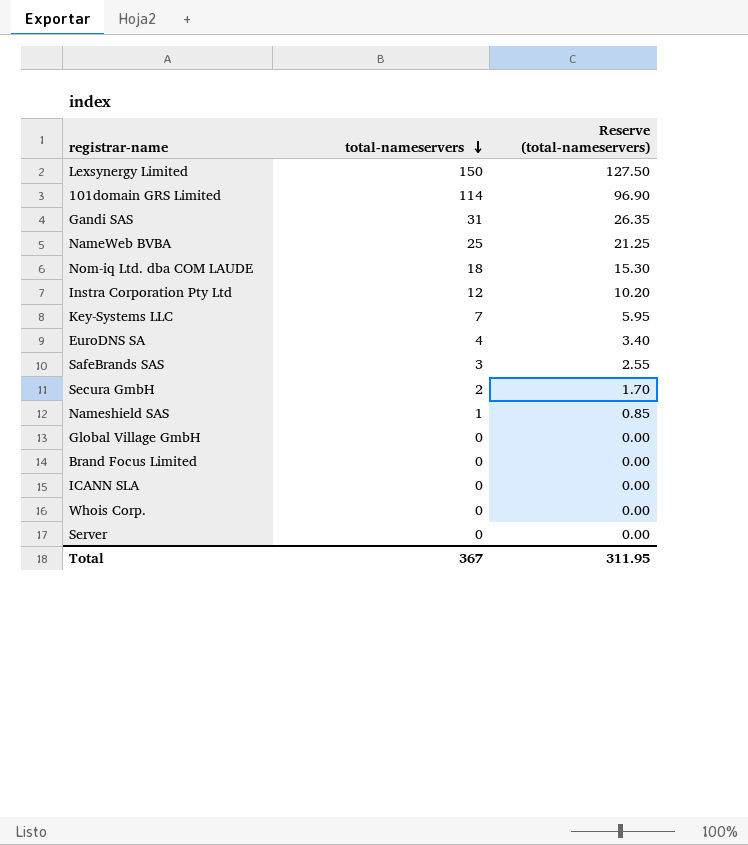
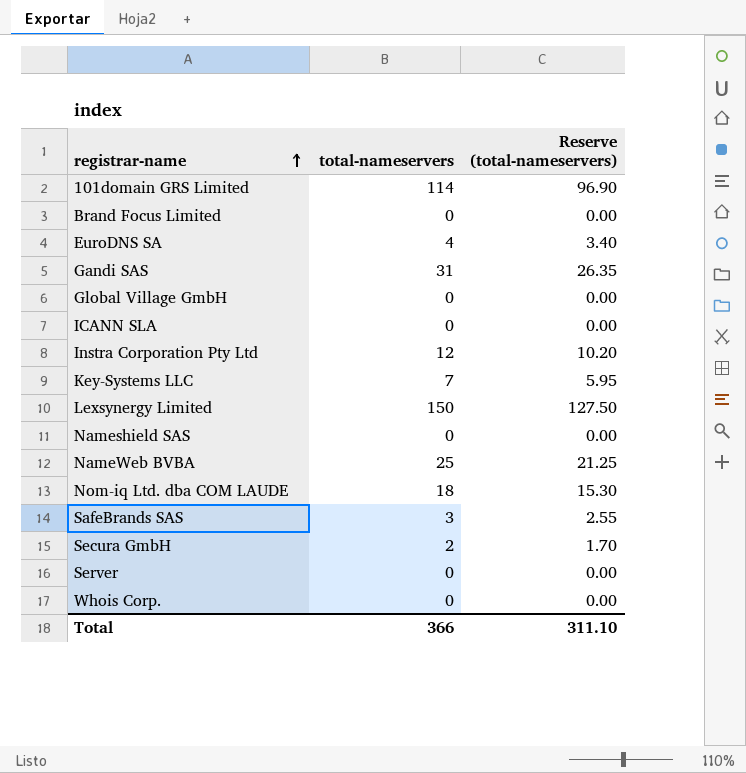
row order: total-nameservers descending -> registrar-name ascending
Nameshield SAS | total-nameservers: 1 -> 0
Nameshield SAS | Reserve (total-nameservers): 0.85 -> 0.00
Total | total-nameservers: 367 -> 366
Total | Reserve (total-nameservers): 311.95 -> 311.10

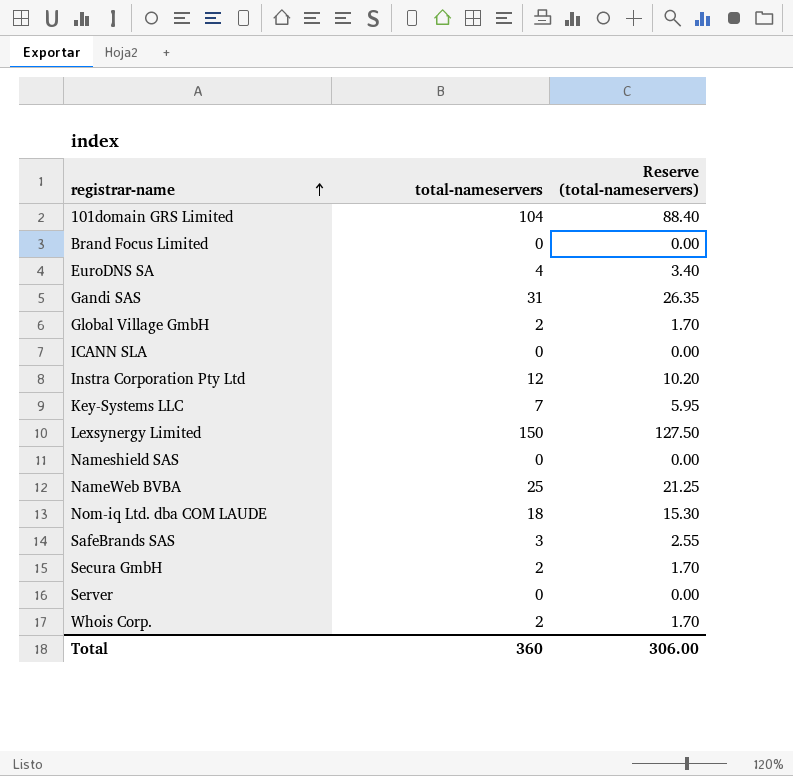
101domain GRS Limited | total-nameservers: 114 -> 104
101domain GRS Limited | Reserve (total-nameservers): 96.90 -> 88.40
Global Village GmbH | total-nameservers: 0 -> 2
Global Village GmbH | Reserve (total-nameservers): 0.00 -> 1.70
Whois Corp. | total-nameservers: 0 -> 2
Whois Corp. | Reserve (total-nameservers): 0.00 -> 1.70
Total | total-nameservers: 366 -> 360
Total | Reserve (total-nameservers): 311.10 -> 306.00

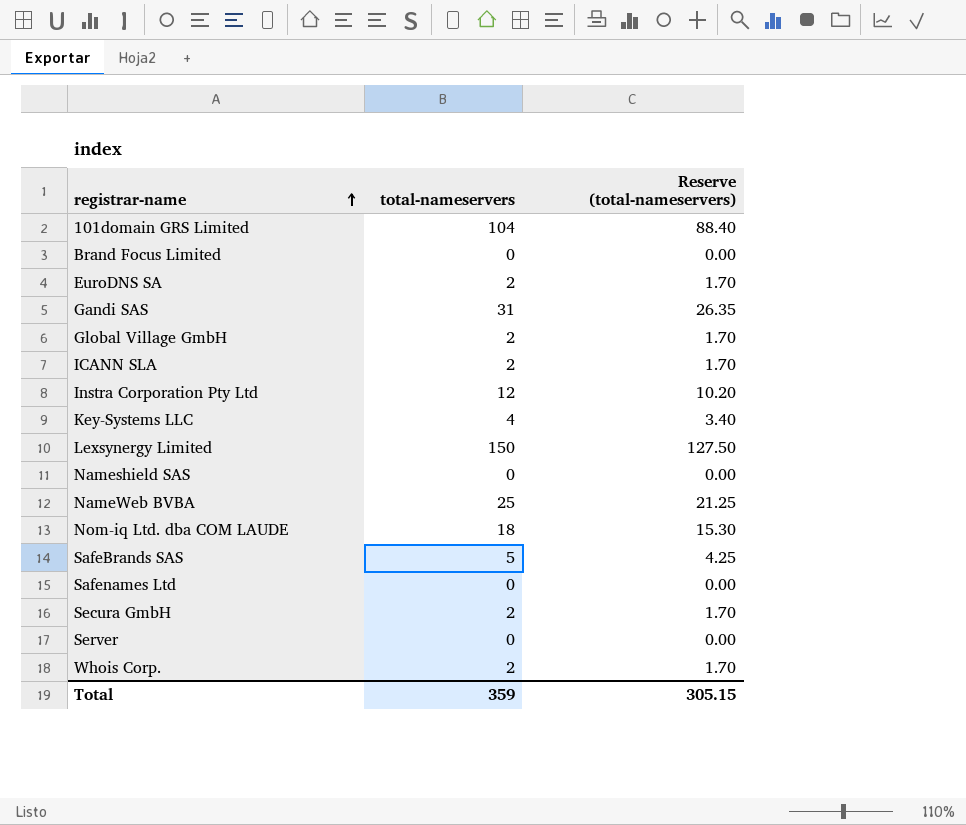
EuroDNS SA | total-nameservers: 4 -> 2
EuroDNS SA | Reserve (total-nameservers): 3.40 -> 1.70
ICANN SLA | total-nameservers: 0 -> 2
ICANN SLA | Reserve (total-nameservers): 0.00 -> 1.70
Key-Systems LLC | total-nameservers: 7 -> 4
Key-Systems LLC | Reserve (total-nameservers): 5.95 -> 3.40
SafeBrands SAS | total-nameservers: 3 -> 5
SafeBrands SAS | Reserve (total-nameservers): 2.55 -> 4.25
row Safenames Ltd: none -> 0 | 0.00
Total | total-nameservers: 360 -> 359
Total | Reserve (total-nameservers): 306.00 -> 305.15

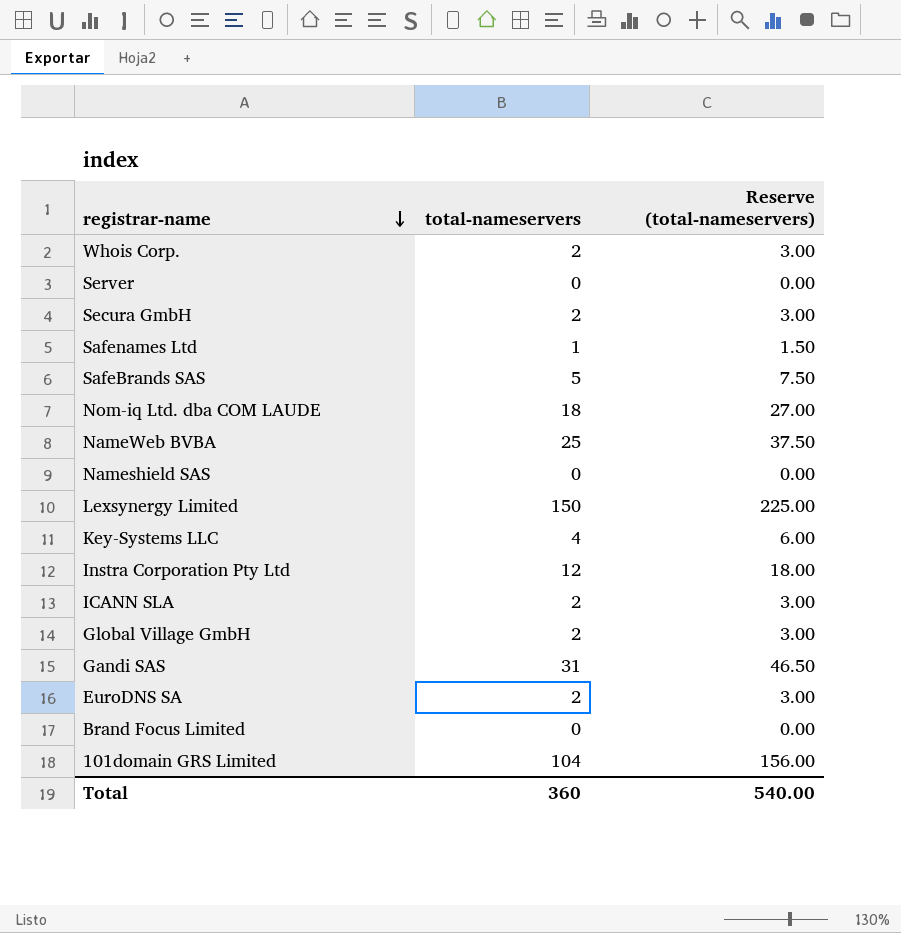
row order: registrar-name ascending -> registrar-name descending
column Reserve (total-nameservers) | formula: [total-nameservers] * 0.85 -> [total-nameservers] * 1.5
Safenames Ltd | total-nameservers: 0 -> 1
Total | total-nameservers: 359 -> 360
Total | Reserve (total-nameservers): 305.15 -> 540.00

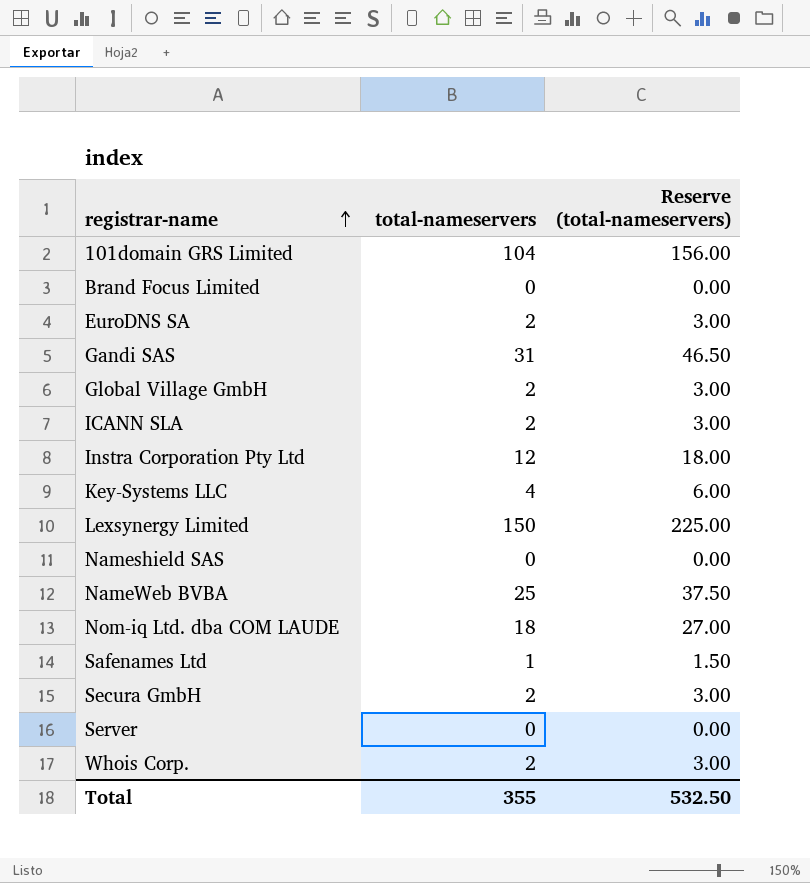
row order: registrar-name descending -> registrar-name ascending
row SafeBrands SAS: 5 | 7.50 -> none
Total | total-nameservers: 360 -> 355
Total | Reserve (total-nameservers): 540.00 -> 532.50

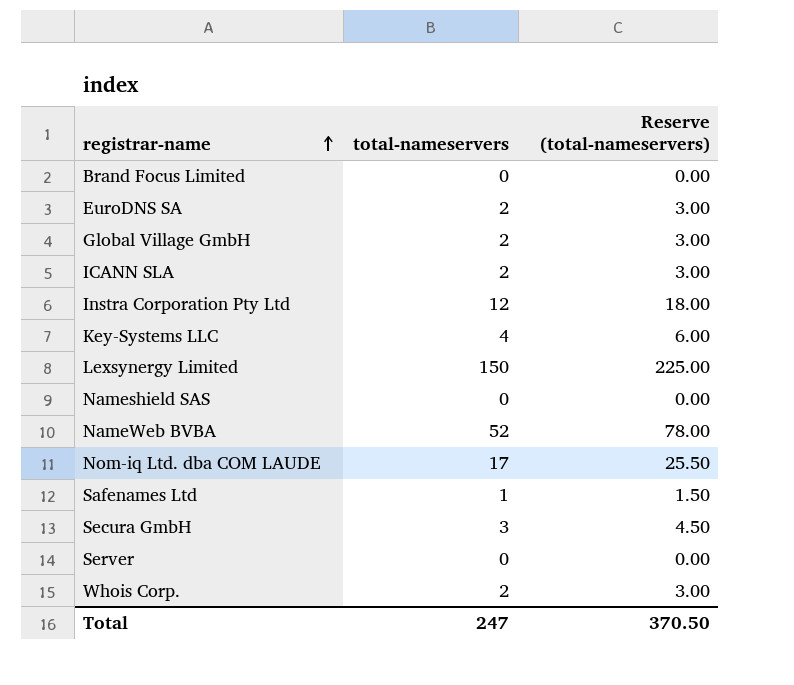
row 101domain GRS Limited: 104 | 156.00 -> none
row Gandi SAS: 31 | 46.50 -> none
NameWeb BVBA | total-nameservers: 25 -> 52
NameWeb BVBA | Reserve (total-nameservers): 37.50 -> 78.00
Nom-iq Ltd. dba COM LAUDE | total-nameservers: 18 -> 17
Nom-iq Ltd. dba COM LAUDE | Reserve (total-nameservers): 27.00 -> 25.50
Secura GmbH | total-nameservers: 2 -> 3
Secura GmbH | Reserve (total-nameservers): 3.00 -> 4.50
Total | total-nameservers: 355 -> 247
Total | Reserve (total-nameservers): 532.50 -> 370.50

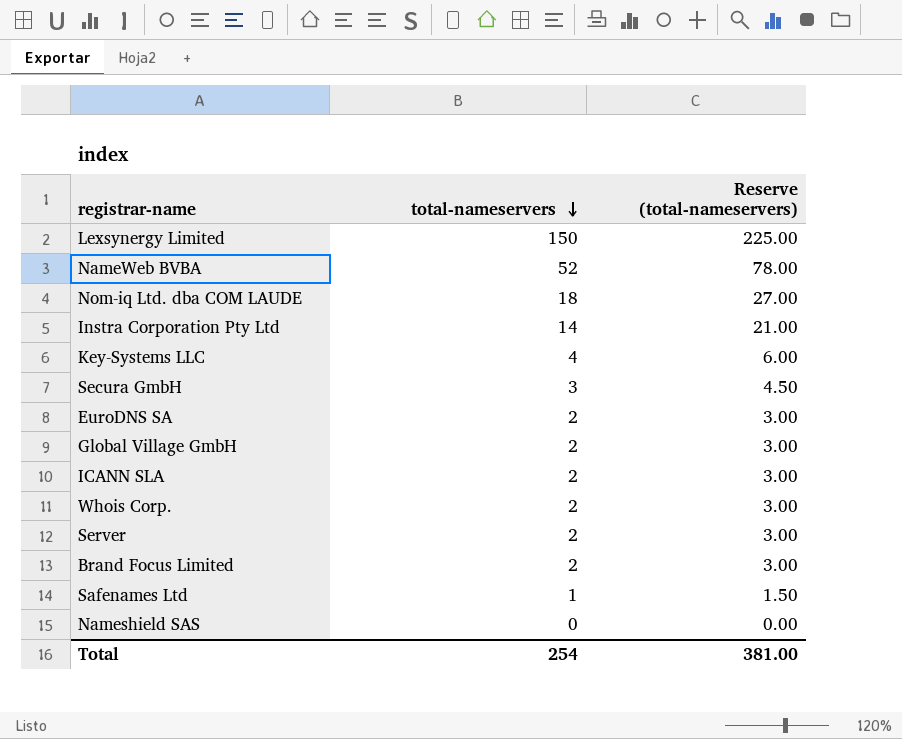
row order: registrar-name ascending -> total-nameservers descending
Nom-iq Ltd. dba COM LAUDE | total-nameservers: 17 -> 18
Nom-iq Ltd. dba COM LAUDE | Reserve (total-nameservers): 25.50 -> 27.00
Instra Corporation Pty Ltd | total-nameservers: 12 -> 14
Instra Corporation Pty Ltd | Reserve (total-nameservers): 18.00 -> 21.00
Server | total-nameservers: 0 -> 2
Server | Reserve (total-nameservers): 0.00 -> 3.00
Brand Focus Limited | total-nameservers: 0 -> 2
Brand Focus Limited | Reserve (total-nameservers): 0.00 -> 3.00
Total | total-nameservers: 247 -> 254
Total | Reserve (total-nameservers): 370.50 -> 381.00

